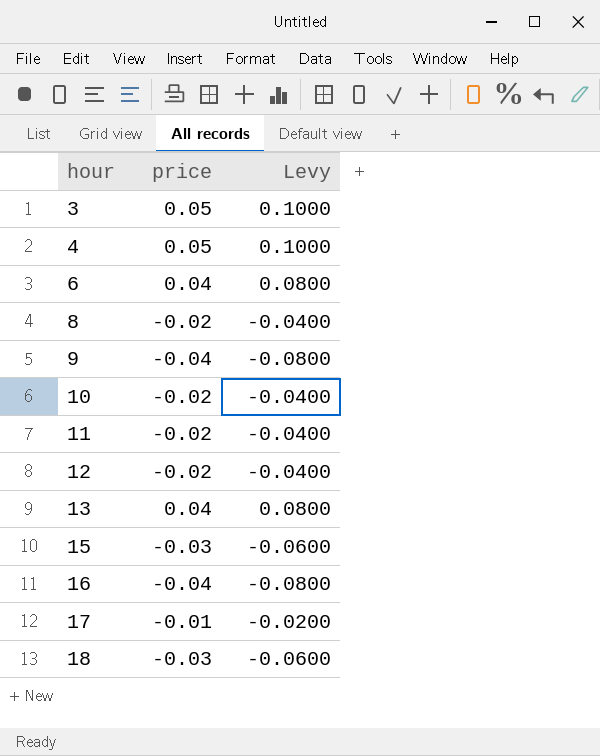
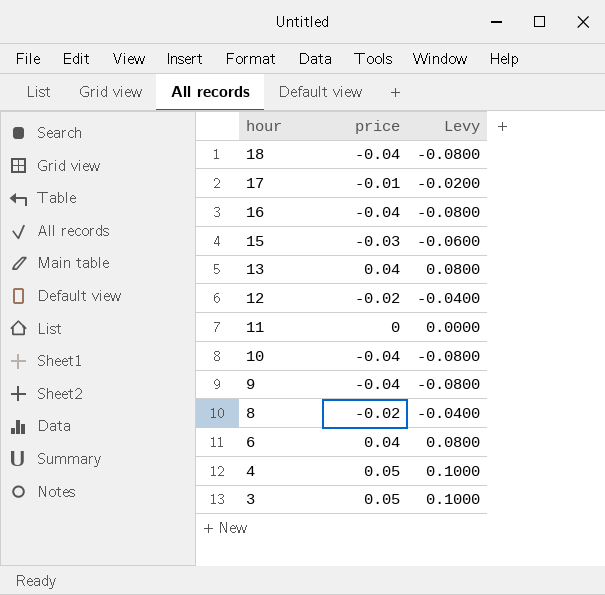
row order: hour ascending -> hour descending
18 | price: -0.03 -> -0.04
18 | Levy: -0.0600 -> -0.0800
11 | price: -0.02 -> 0
11 | Levy: -0.0400 -> 0.0000
10 | price: -0.02 -> -0.04
10 | Levy: -0.0400 -> -0.0800

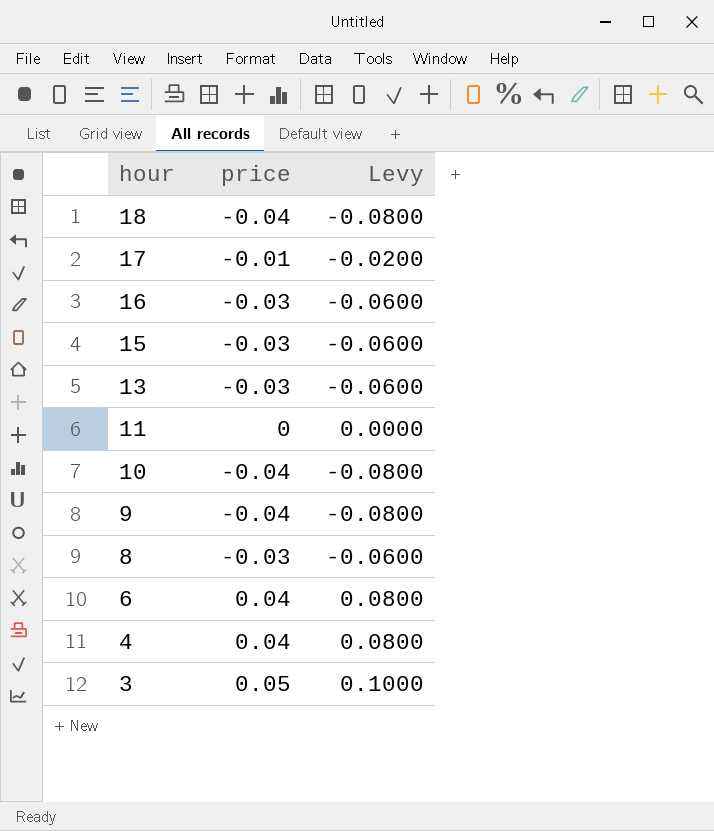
row 12: -0.02 | -0.0400 -> none
16 | price: -0.04 -> -0.03
16 | Levy: -0.0800 -> -0.0600
13 | price: 0.04 -> -0.03
13 | Levy: 0.0800 -> -0.0600
8 | price: -0.02 -> -0.03
8 | Levy: -0.0400 -> -0.0600
4 | price: 0.05 -> 0.04
4 | Levy: 0.1000 -> 0.0800

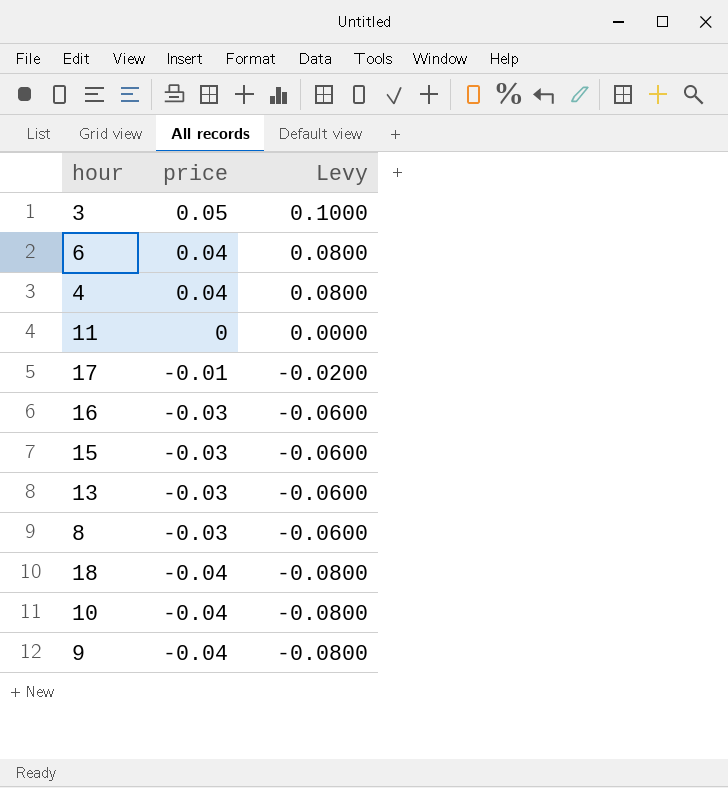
row order: hour descending -> price descending

